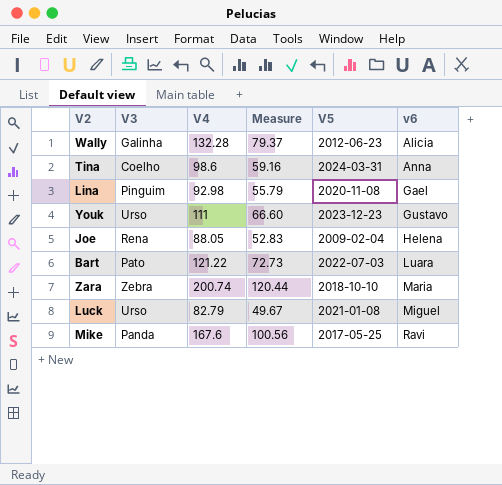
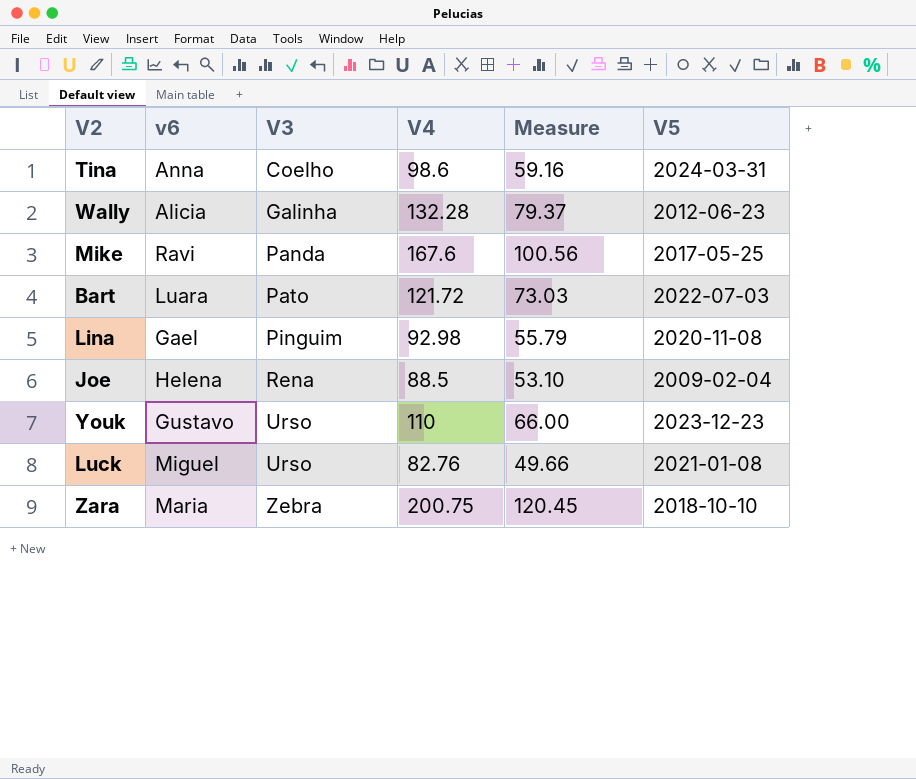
row order: v6 ascending -> V3 ascending
column v6 | position: 6 -> 2
Bart | V4: 121.22 -> 121.72
Bart | Measure: 72.73 -> 73.03
Joe | V4: 88.05 -> 88.5
Joe | Measure: 52.83 -> 53.10
Youk | V4: 111 -> 110
Youk | Measure: 66.60 -> 66.00
Luck | V4: 82.79 -> 82.76
Luck | Measure: 49.67 -> 49.66
Zara | V4: 200.74 -> 200.75
Zara | Measure: 120.44 -> 120.45

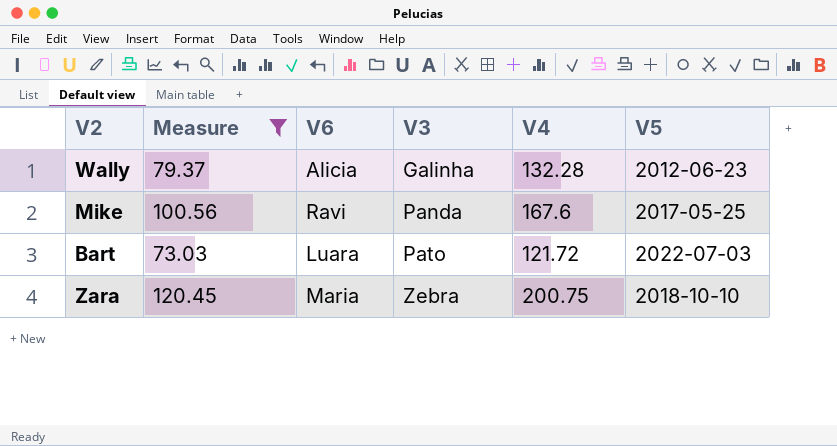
filter: none -> Measure >= 73.03
column Measure | position: 5 -> 2
column name: v6 -> V6

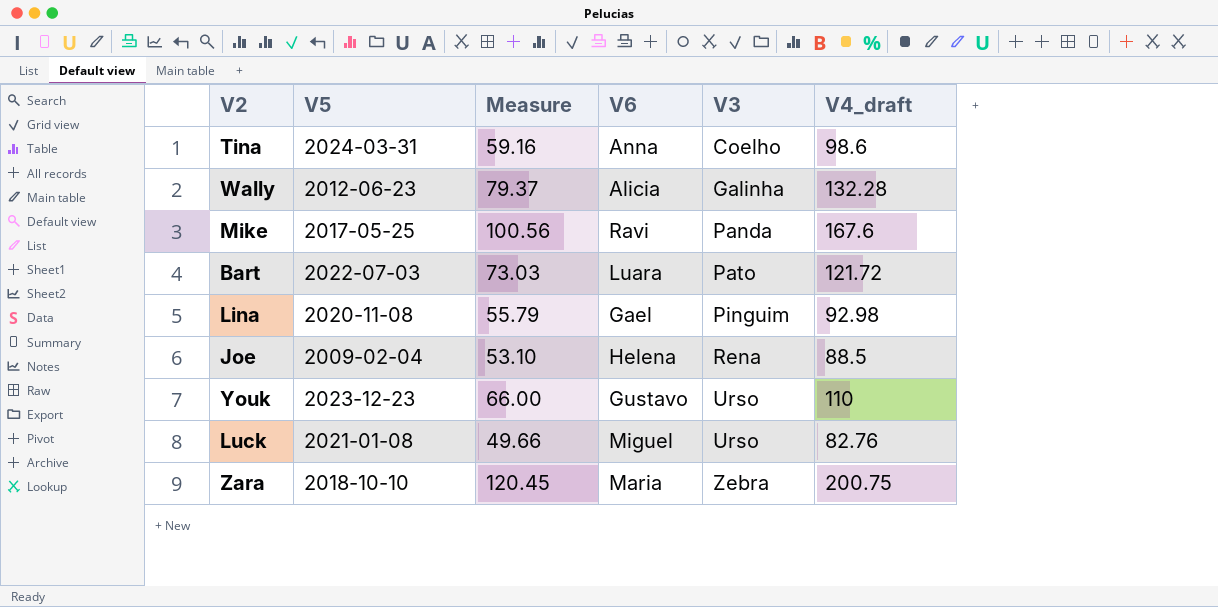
filter: Measure >= 73.03 -> none
column V5 | position: 6 -> 2
column name: V4 -> V4_draft

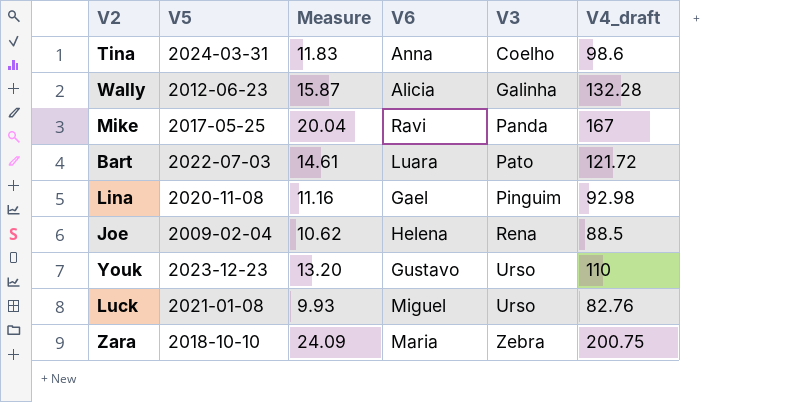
column Measure | formula: [V4_draft] * 0.6 -> [V4_draft] * 0.12
Mike | V4_draft: 167.6 -> 167

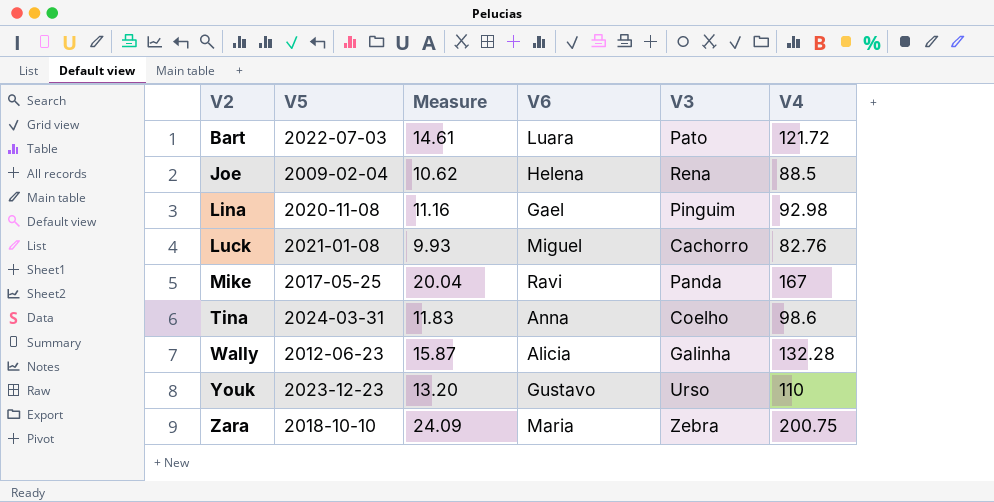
row order: V3 ascending -> V2 ascending
column name: V4_draft -> V4
Luck | V3: Urso -> Cachorro

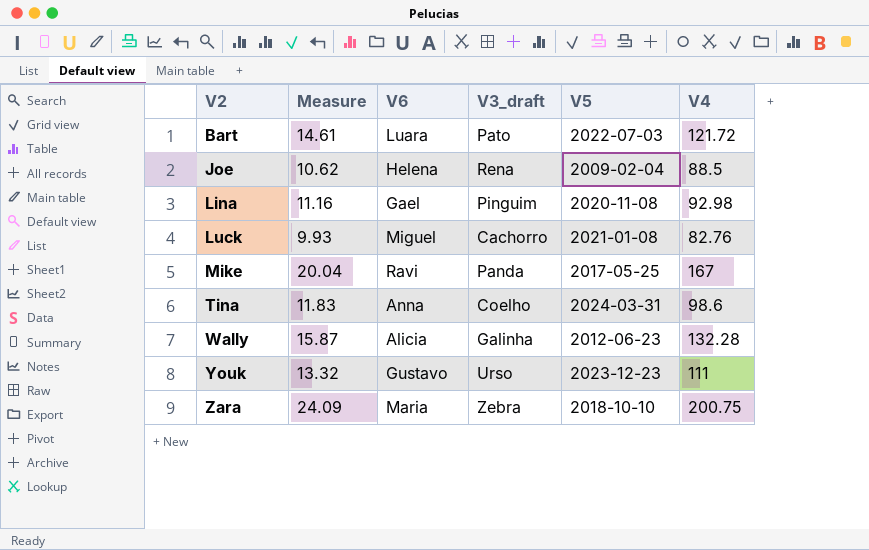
column name: V3 -> V3_draft
column V5 | position: 2 -> 5
Youk | Measure: 13.20 -> 13.32
Youk | V4: 110 -> 111

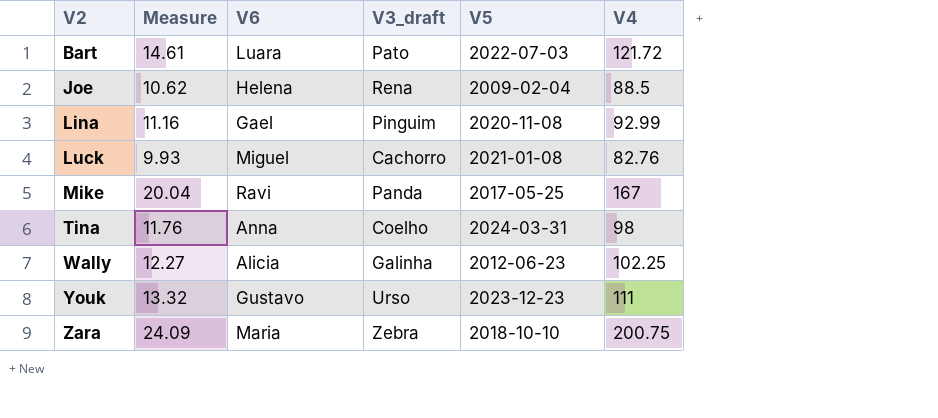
Lina | V4: 92.98 -> 92.99
Tina | Measure: 11.83 -> 11.76
Tina | V4: 98.6 -> 98
Wally | Measure: 15.87 -> 12.27
Wally | V4: 132.28 -> 102.25

